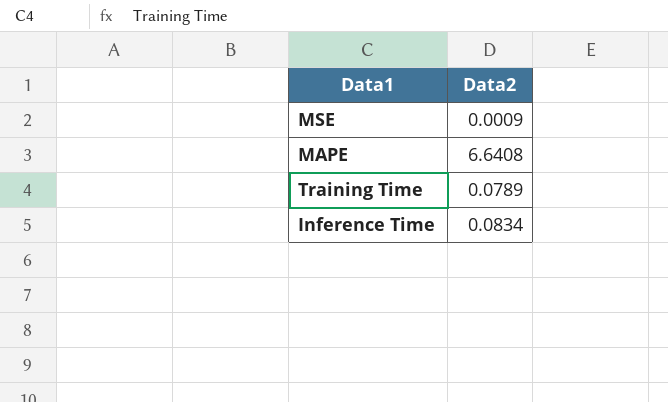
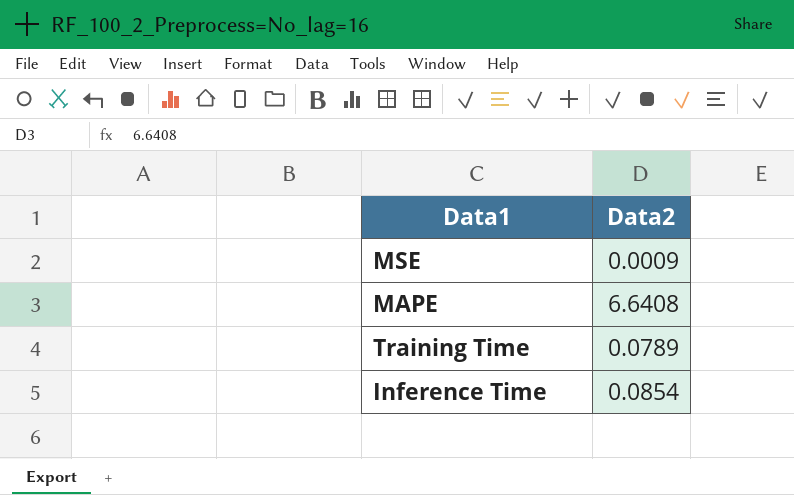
Inference Time | Data2: 0.0834 -> 0.0854

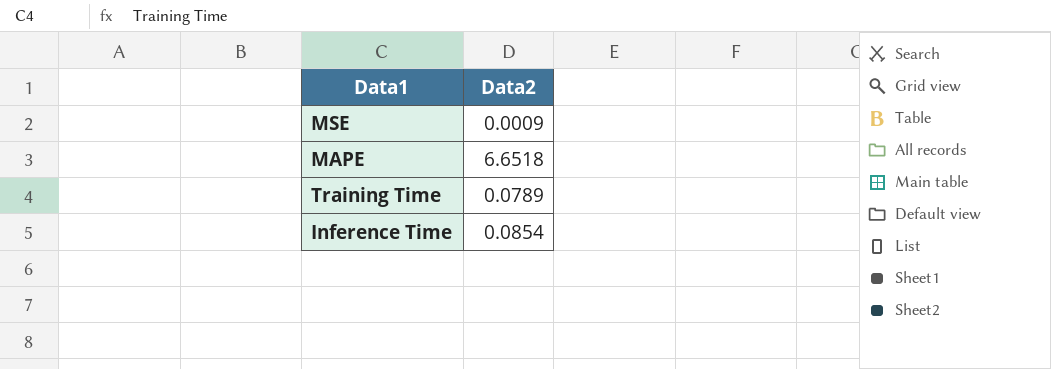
MAPE | Data2: 6.6408 -> 6.6518

